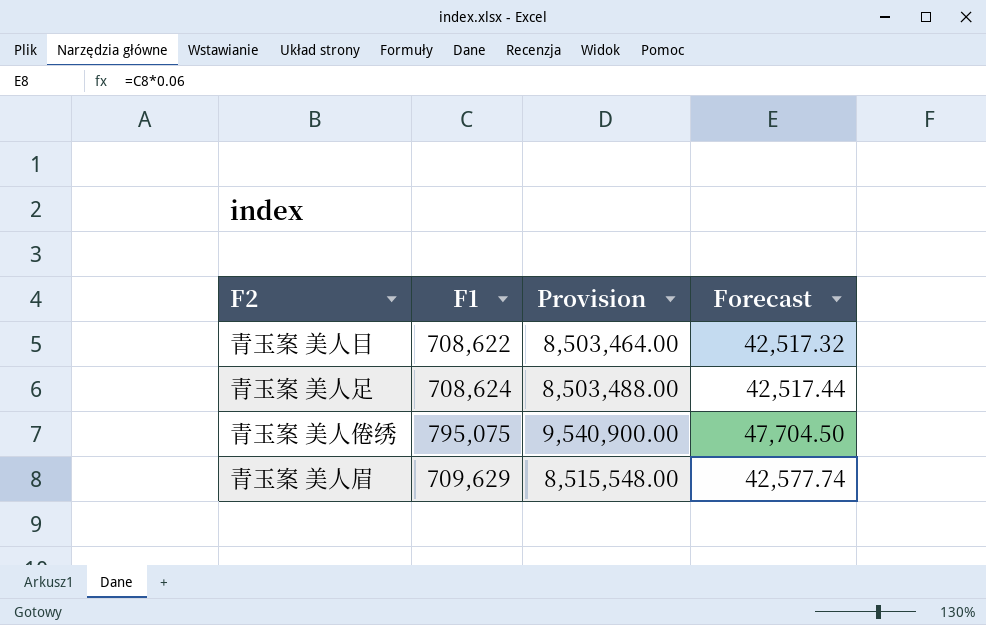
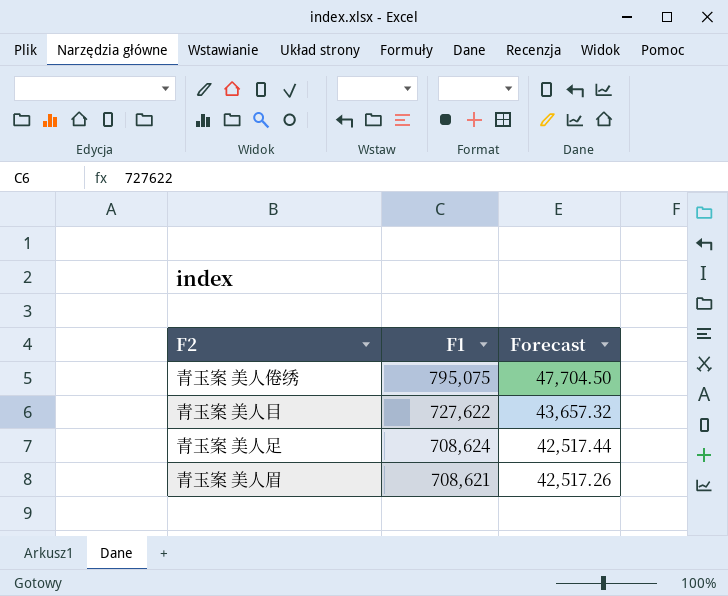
row order: none -> F1 descending
column Provision | formula: [F1] * 12 -> none
青玉案 美人目 | F1: 708,622 -> 727,622
青玉案 美人目 | Forecast: 42,517.32 -> 43,657.32
青玉案 美人眉 | F1: 709,629 -> 708,621
青玉案 美人眉 | Forecast: 42,577.74 -> 42,517.26

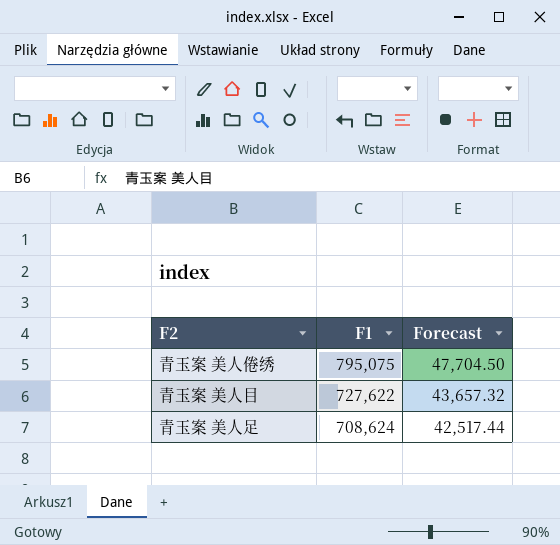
row 青玉案 美人眉: 708,621 | 42,517.26 -> none

